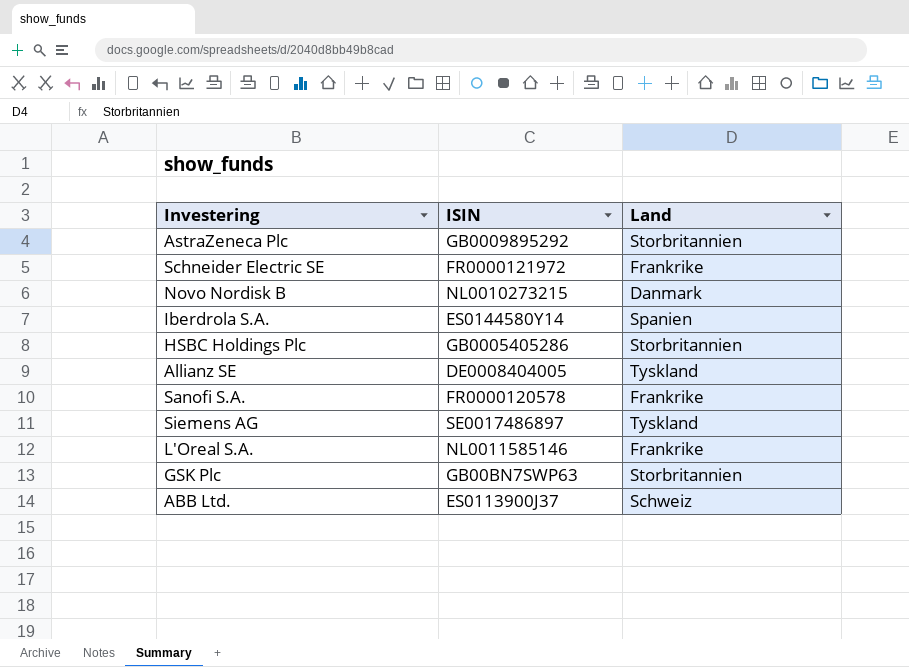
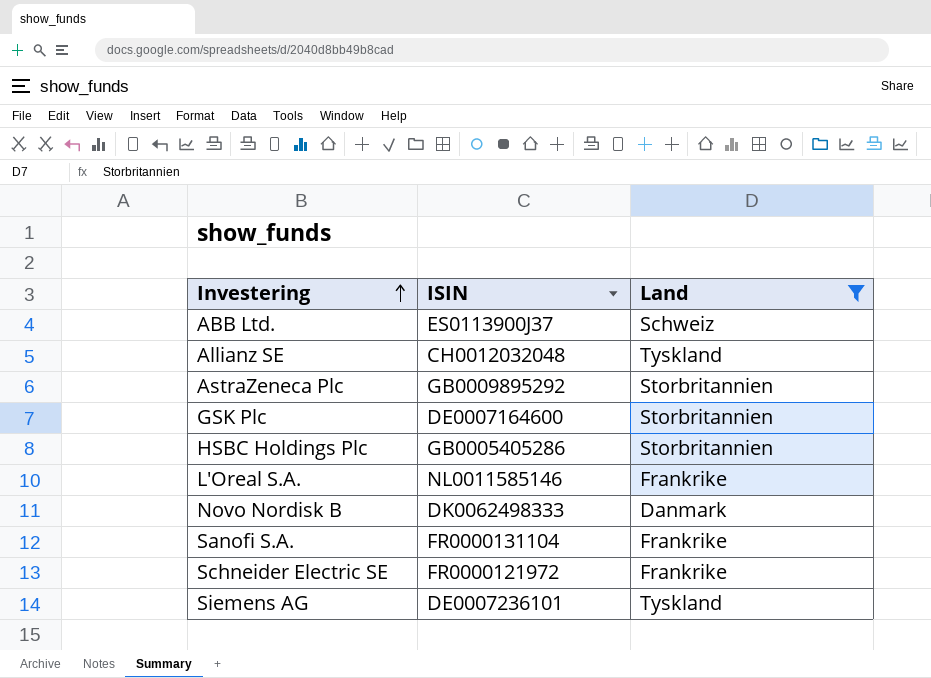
filter: none -> Land != Spanien
row order: none -> Investering ascending
Allianz SE | ISIN: DE0008404005 -> CH0012032048
GSK Plc | ISIN: GB00BN7SWP63 -> DE0007164600
Novo Nordisk B | ISIN: NL0010273215 -> DK0062498333
Sanofi S.A. | ISIN: FR0000120578 -> FR0000131104
Siemens AG | ISIN: SE0017486897 -> DE0007236101

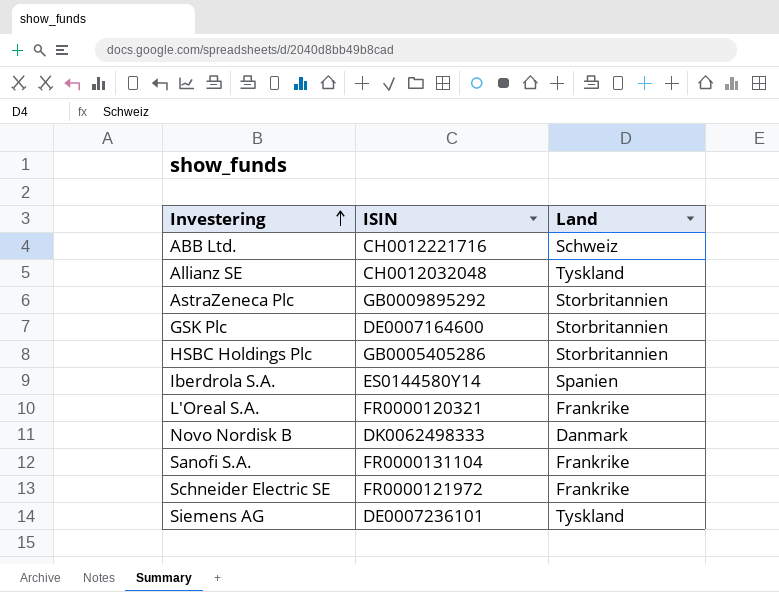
filter: Land != Spanien -> none
ABB Ltd. | ISIN: ES0113900J37 -> CH0012221716
L'Oreal S.A. | ISIN: NL0011585146 -> FR0000120321

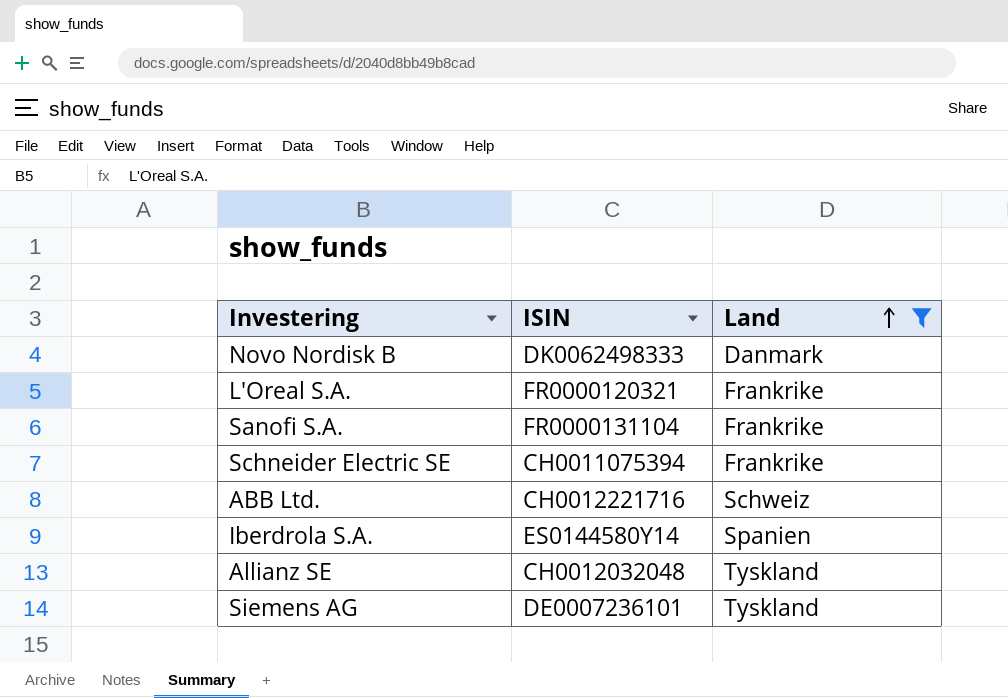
filter: none -> Land != Storbritannien
row order: Investering ascending -> Land ascending
Schneider Electric SE | ISIN: FR0000121972 -> CH0011075394

